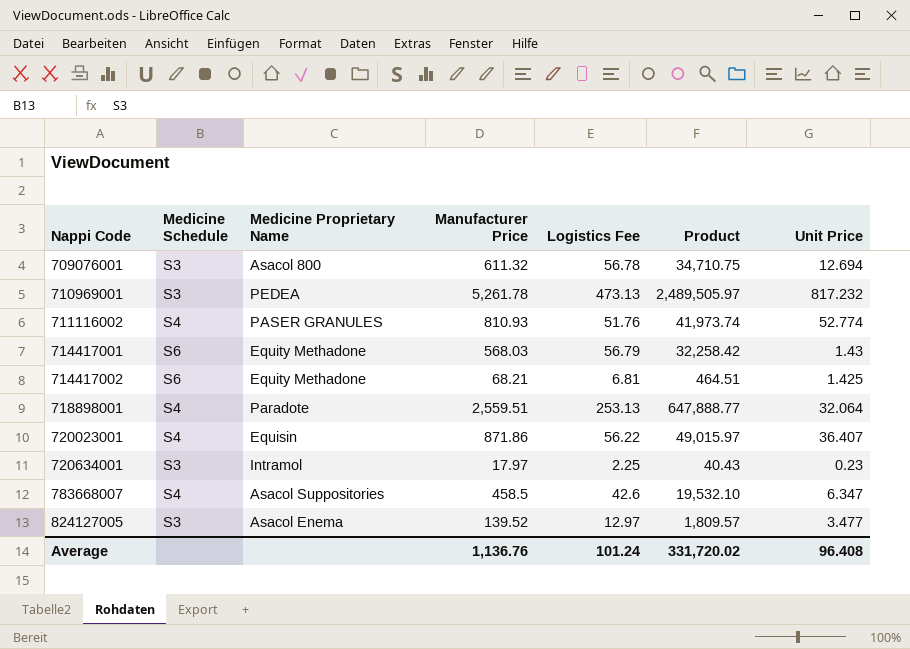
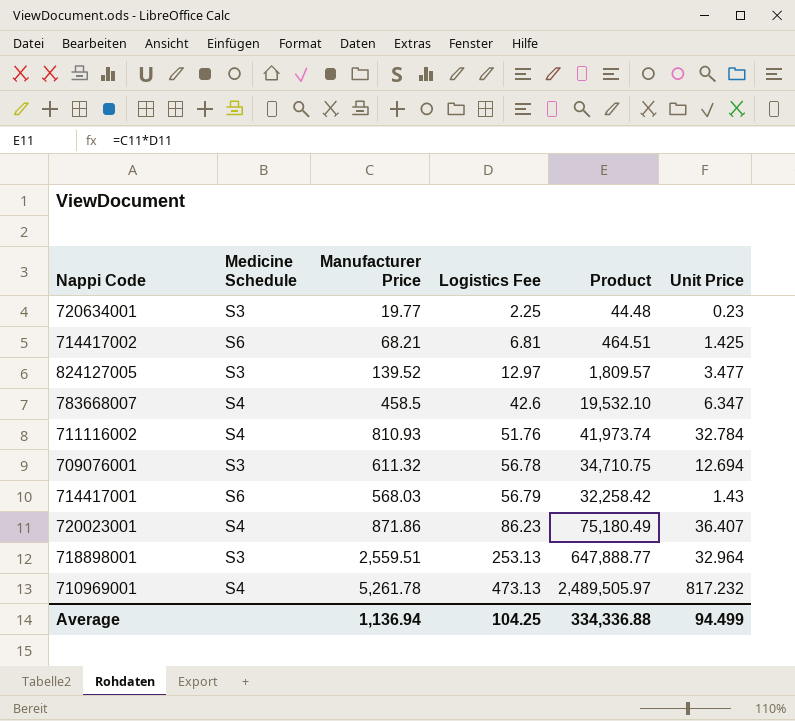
row order: Nappi Code ascending -> Logistics Fee ascending
column Medicine Proprietary Name | position: 3 -> none
720634001 | Manufacturer Price: 17.97 -> 19.77
720634001 | Product: 40.43 -> 44.48
711116002 | Unit Price: 52.774 -> 32.784
720023001 | Logistics Fee: 56.22 -> 86.23
720023001 | Product: 49,015.97 -> 75,180.49
718898001 | Medicine Schedule: S4 -> S3
718898001 | Unit Price: 32.064 -> 32.964
710969001 | Medicine Schedule: S3 -> S4
Average | Manufacturer Price: 1,136.76 -> 1,136.94
Average | Logistics Fee: 101.24 -> 104.25
Average | Product: 331,720.02 -> 334,336.88
Average | Unit Price: 96.408 -> 94.499

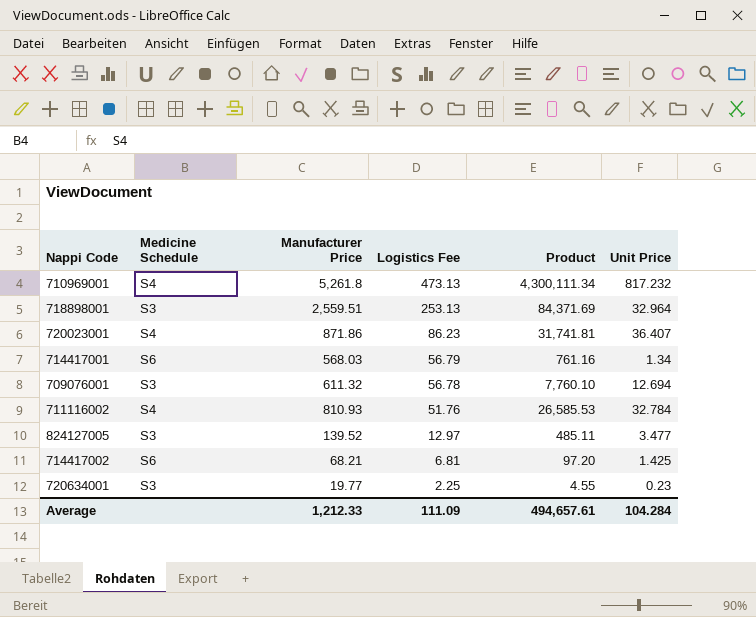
row order: Logistics Fee ascending -> Logistics Fee descending
column Product | formula: [Manufacturer Price] * [Logistics Fee] -> [Manufacturer Price] * [Unit Price]
row 783668007: S4 | 458.5 | 42.6 | 19,532.10 | 6.347 -> none
710969001 | Manufacturer Price: 5,261.78 -> 5,261.8
714417001 | Unit Price: 1.43 -> 1.34
Average | Manufacturer Price: 1,136.94 -> 1,212.33
Average | Logistics Fee: 104.25 -> 111.09
Average | Product: 334,336.88 -> 494,657.61
Average | Unit Price: 94.499 -> 104.284

